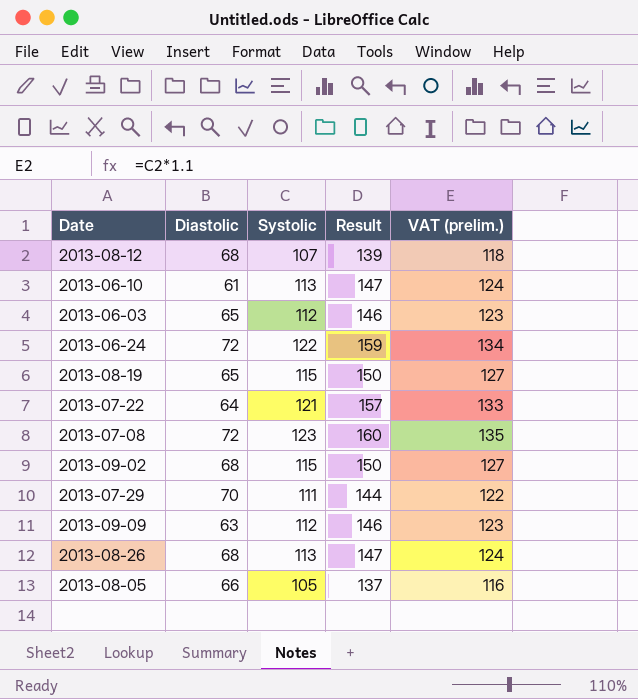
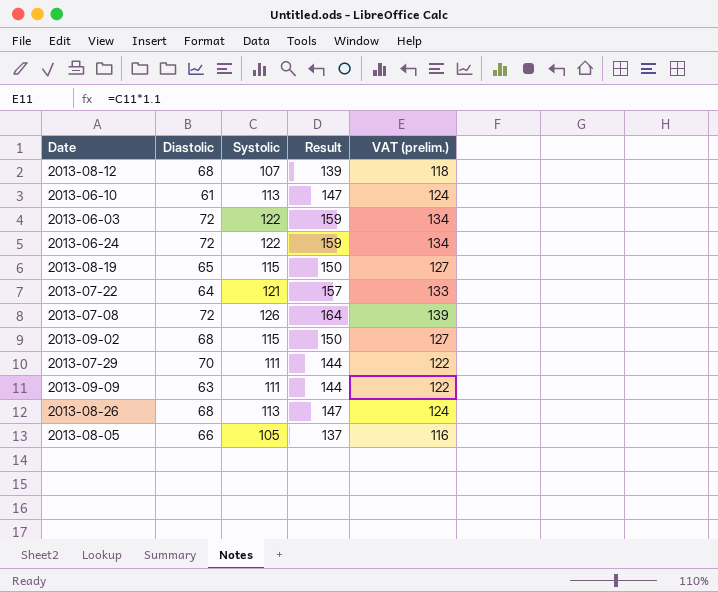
2013-06-03 | Diastolic: 65 -> 72
2013-06-03 | Systolic: 112 -> 122
2013-06-03 | Result: 146 -> 159
2013-06-03 | VAT (prelim.): 123 -> 134
2013-07-08 | Systolic: 123 -> 126
2013-07-08 | Result: 160 -> 164
2013-07-08 | VAT (prelim.): 135 -> 139
2013-09-09 | Systolic: 112 -> 111
2013-09-09 | Result: 146 -> 144
2013-09-09 | VAT (prelim.): 123 -> 122

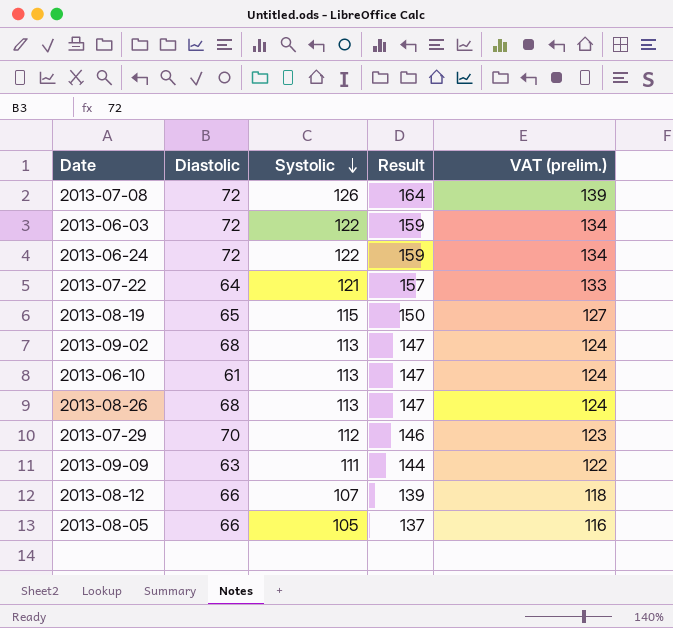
row order: none -> Systolic descending
2013-09-02 | Systolic: 115 -> 113
2013-09-02 | Result: 150 -> 147
2013-09-02 | VAT (prelim.): 127 -> 124
2013-07-29 | Systolic: 111 -> 112
2013-07-29 | Result: 144 -> 146
2013-07-29 | VAT (prelim.): 122 -> 123
2013-08-12 | Diastolic: 68 -> 66

